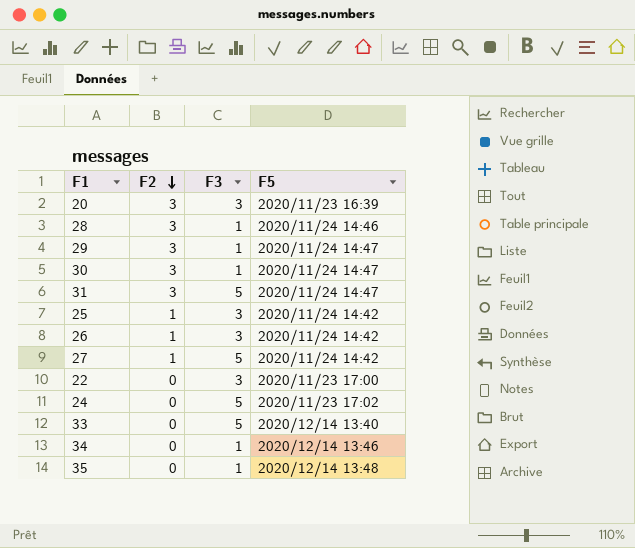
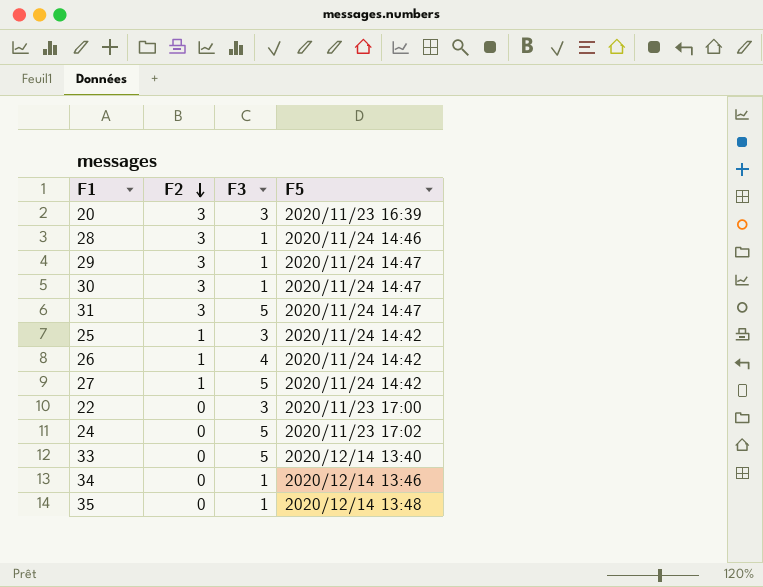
26 | F3: 3 -> 4

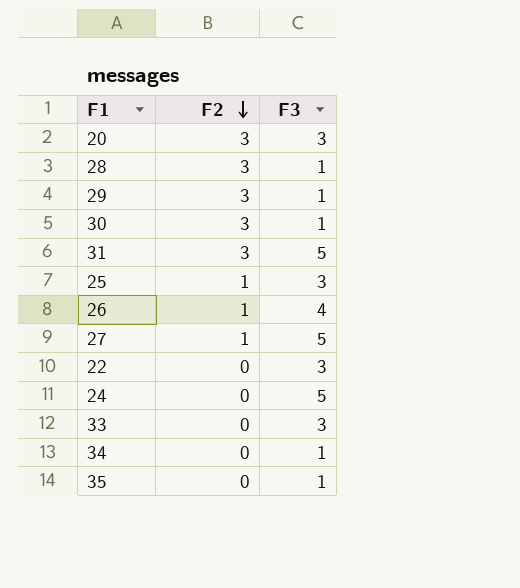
column F5 | position: 4 -> none
33 | F3: 5 -> 3

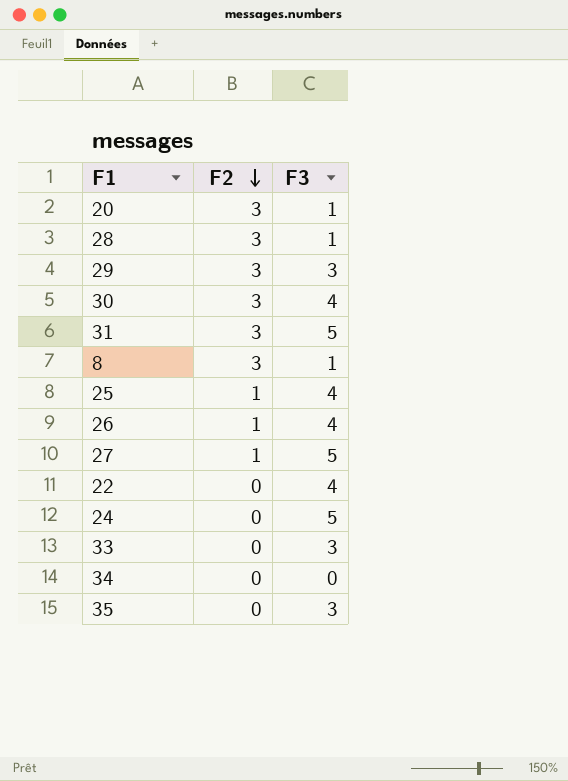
20 | F3: 3 -> 1
29 | F3: 1 -> 3
30 | F3: 1 -> 4
row 8: none -> 3 | 1
25 | F3: 3 -> 4
22 | F3: 3 -> 4
34 | F3: 1 -> 0
35 | F3: 1 -> 3

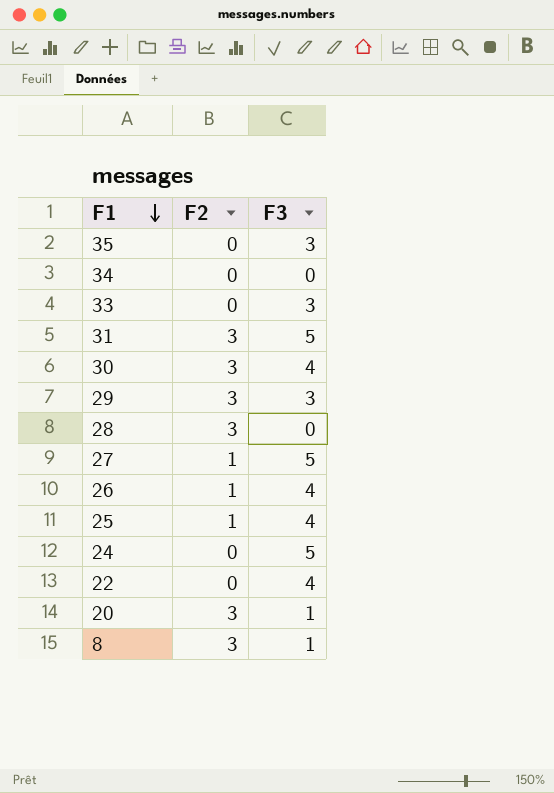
row order: F2 descending -> F1 descending
28 | F3: 1 -> 0

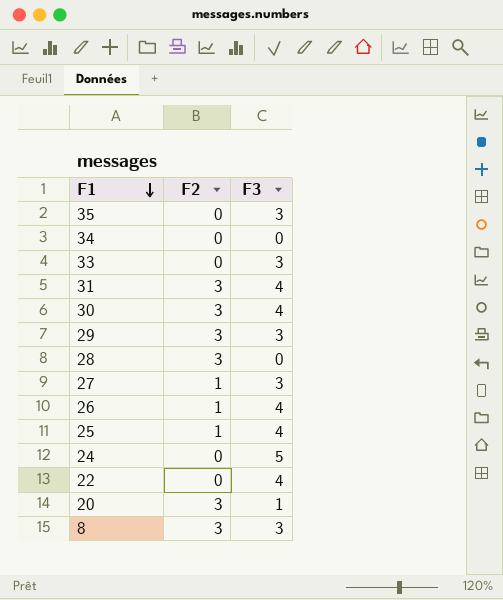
31 | F3: 5 -> 4
27 | F3: 5 -> 3
8 | F3: 1 -> 3

